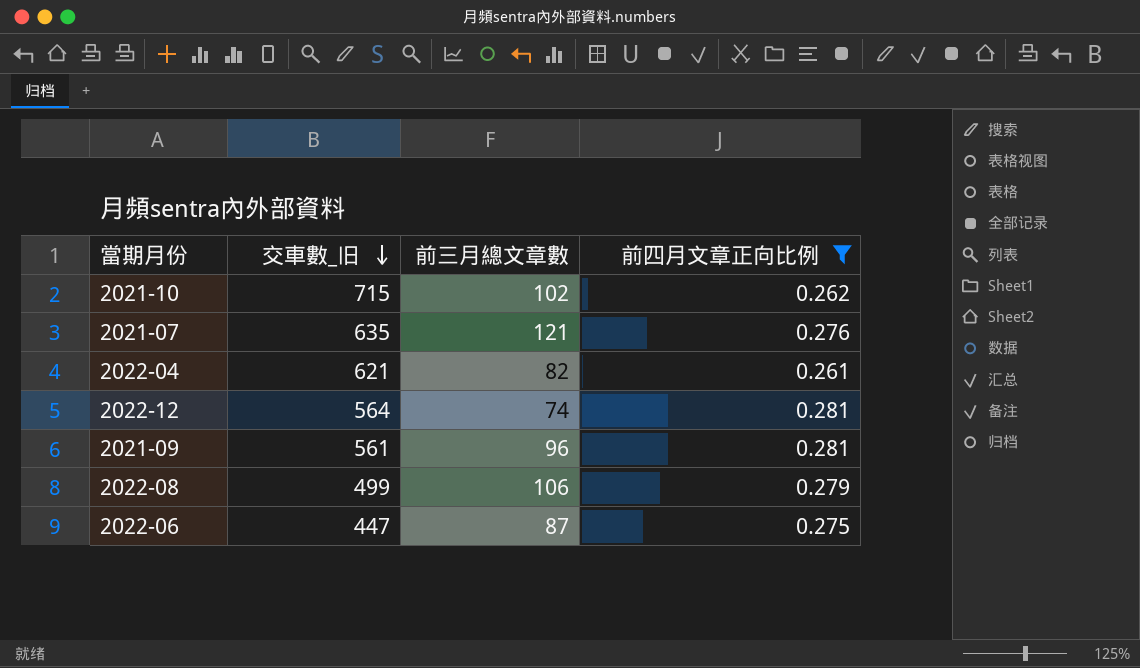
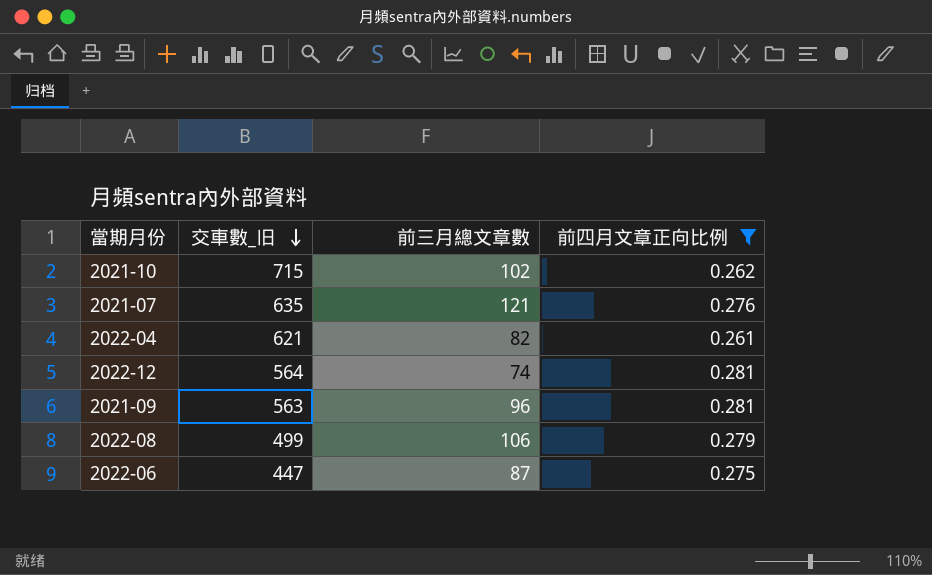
2021-09 | 交車數_旧: 561 -> 563

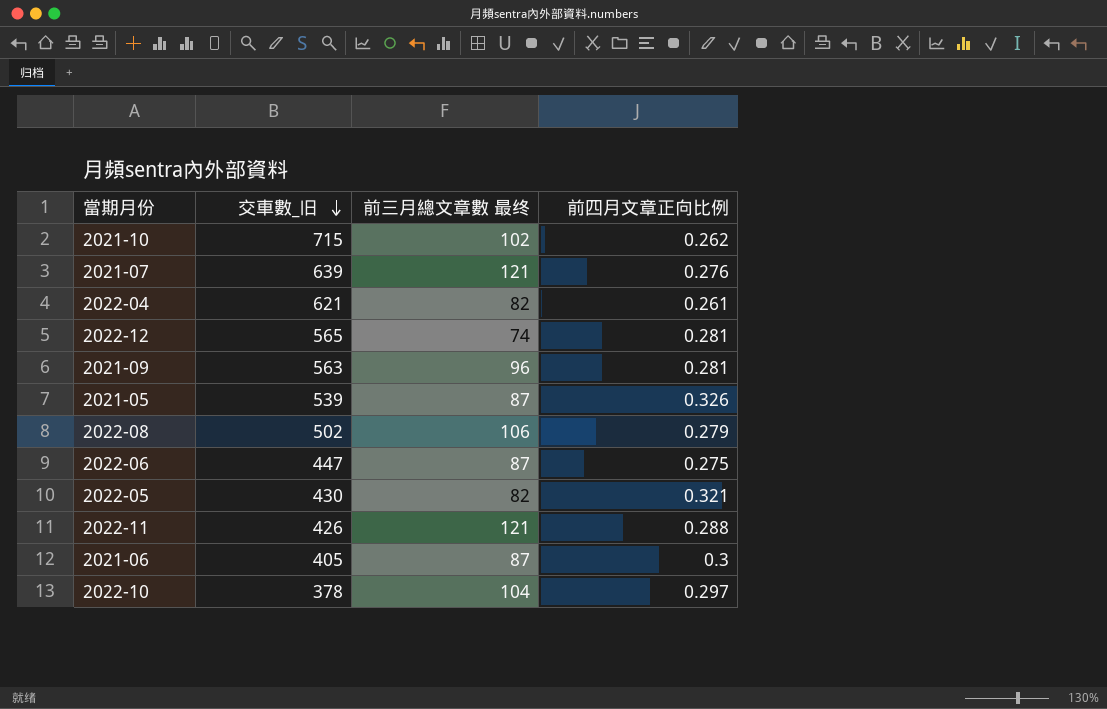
filter: 前四月文章正向比例 <= 0.281 -> none
column name: 前三月總文章數 -> 前三月總文章數 最终
2021-07 | 交車數_旧: 635 -> 639
2022-12 | 交車數_旧: 564 -> 565
2022-08 | 交車數_旧: 499 -> 502

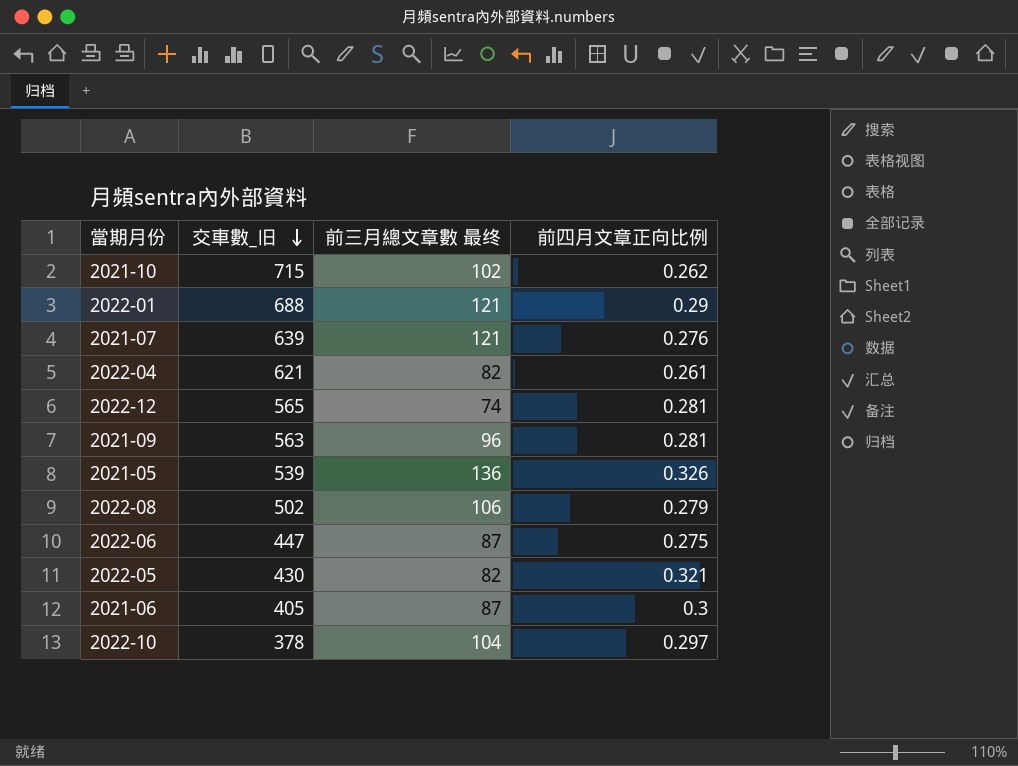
row 2022-11: 426 | 121 | 0.288 -> none
row 2022-01: none -> 688 | 121 | 0.29
2021-05 | 前三月總文章數 最终: 87 -> 136

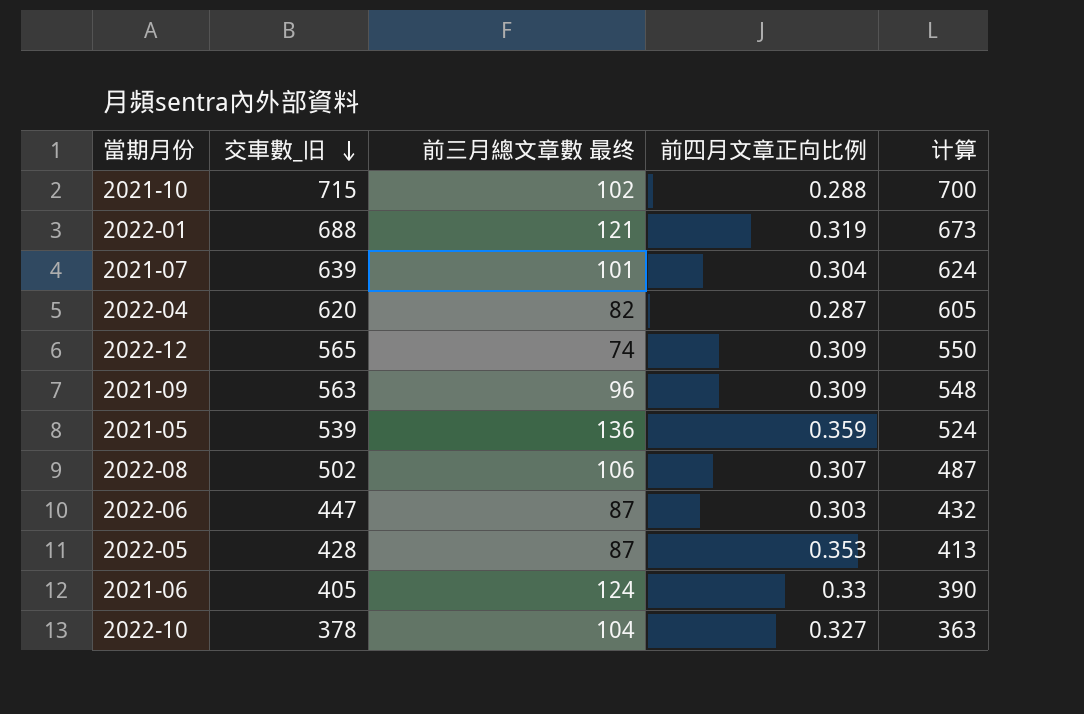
column 计算 | formula: none -> [交車數_旧] - 15
2021-10 | 前四月文章正向比例: 0.262 -> 0.288
2022-01 | 前四月文章正向比例: 0.29 -> 0.319
2021-07 | 前三月總文章數 最终: 121 -> 101
2021-07 | 前四月文章正向比例: 0.276 -> 0.304
2022-04 | 交車數_旧: 621 -> 620
2022-04 | 前四月文章正向比例: 0.261 -> 0.287
2022-12 | 前四月文章正向比例: 0.281 -> 0.309
2021-09 | 前四月文章正向比例: 0.281 -> 0.309
2021-05 | 前四月文章正向比例: 0.326 -> 0.359
2022-08 | 前四月文章正向比例: 0.279 -> 0.307
2022-06 | 前四月文章正向比例: 0.275 -> 0.303
2022-05 | 交車數_旧: 430 -> 428
2022-05 | 前三月總文章數 最终: 82 -> 87
2022-05 | 前四月文章正向比例: 0.321 -> 0.353
2021-06 | 前三月總文章數 最终: 87 -> 124
2021-06 | 前四月文章正向比例: 0.3 -> 0.33
2022-10 | 前四月文章正向比例: 0.297 -> 0.327

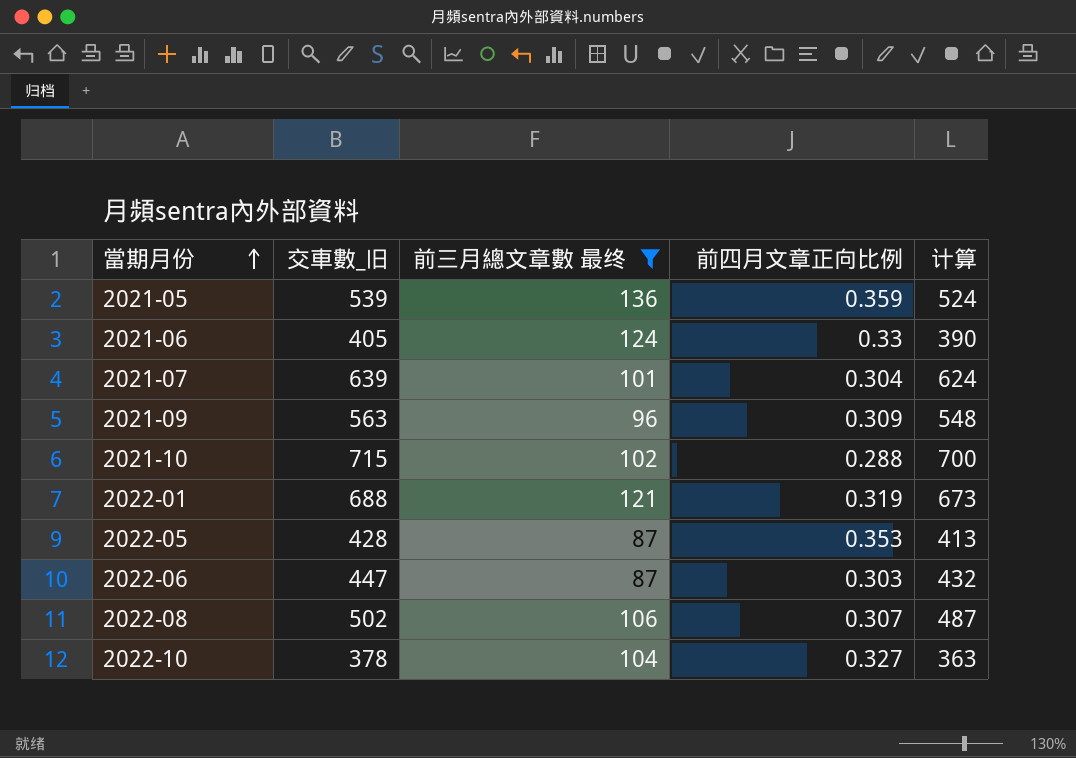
filter: none -> 前三月總文章數 最终 >= 87
row order: 交車數_旧 descending -> 當期月份 ascending

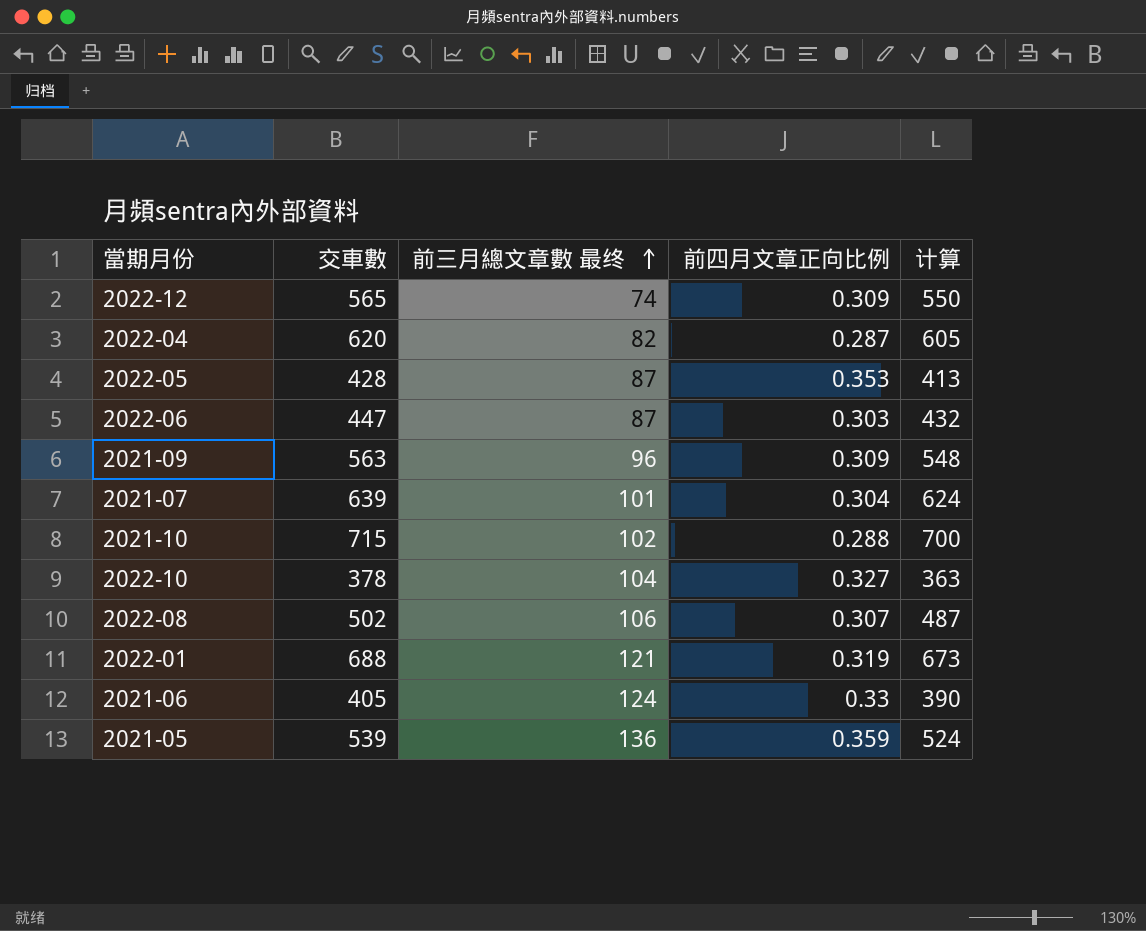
filter: 前三月總文章數 最终 >= 87 -> none
row order: 當期月份 ascending -> 前三月總文章數 最终 ascending
column name: 交車數_旧 -> 交車數

